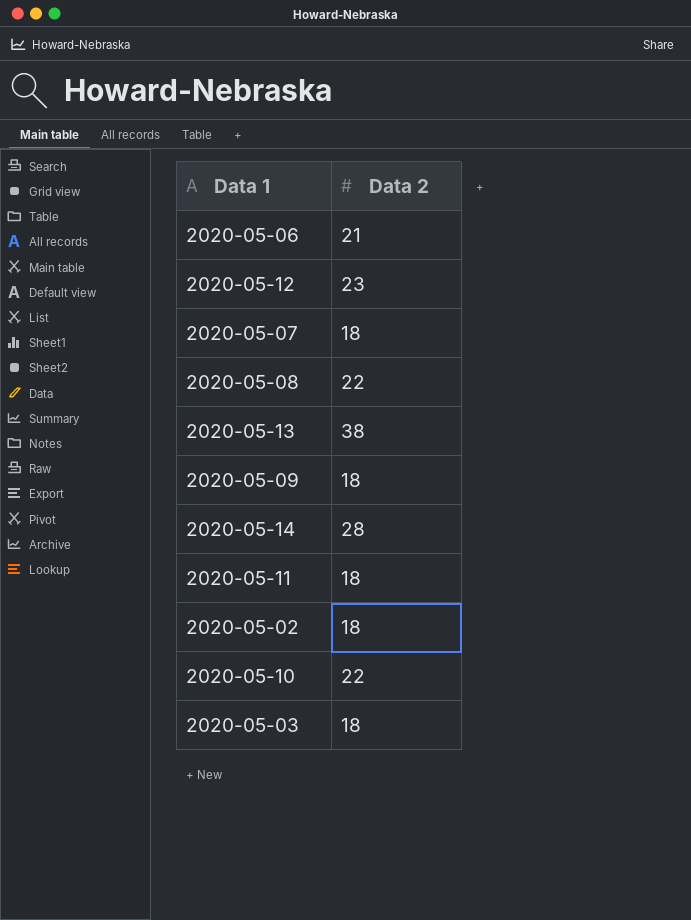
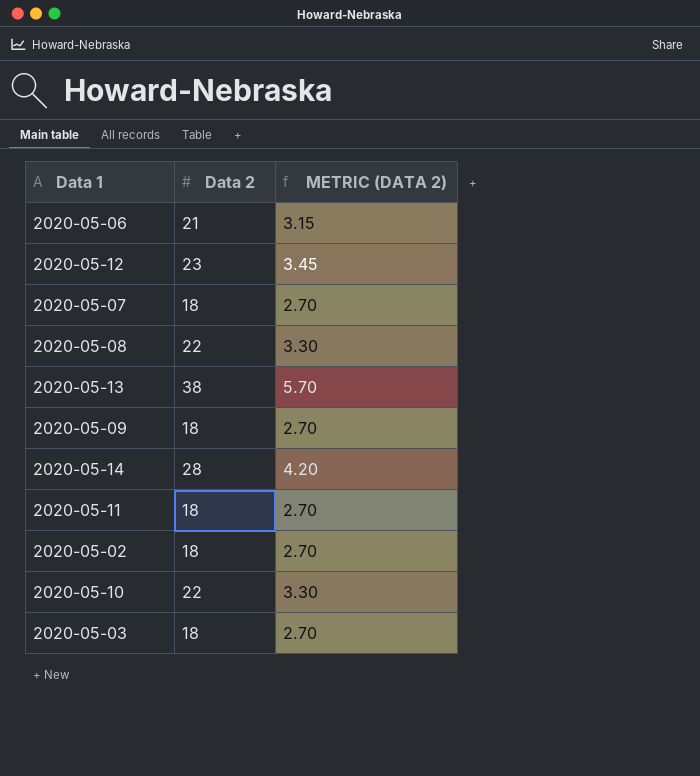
column METRIC (DATA 2) | formula: none -> [Data 2] * 0.15

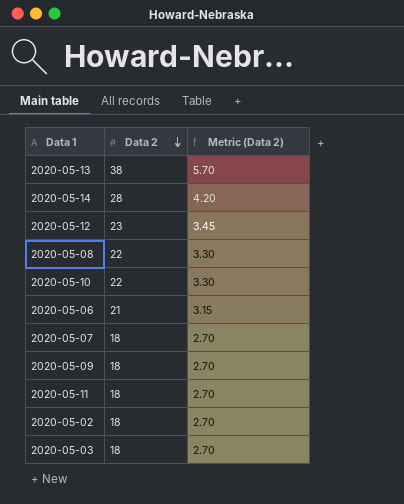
row order: none -> Data 2 descending
column name: METRIC (DATA 2) -> Metric (Data 2)

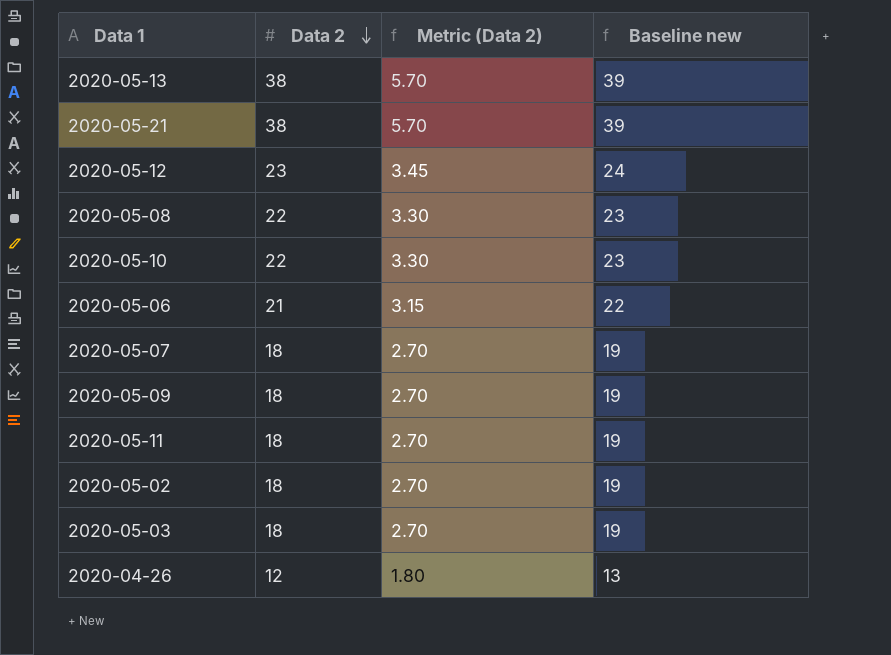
column Baseline new | formula: none -> [Data 2] + 1
row 2020-05-14: 28 | 4.20 -> none
row 2020-05-21: none -> 38 | 5.70 | 39
row 2020-04-26: none -> 12 | 1.80 | 13

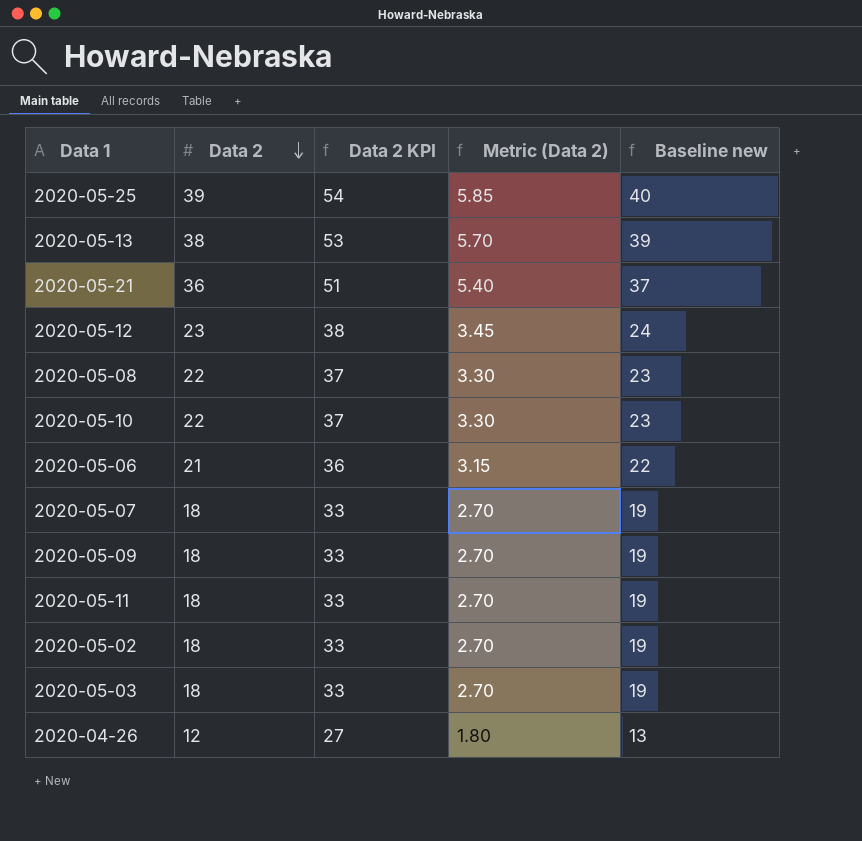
column Data 2 KPI | formula: none -> [Data 2] + 15
row 2020-05-25: none -> 39 | 54 | 5.85 | 40
2020-05-21 | Data 2: 38 -> 36
2020-05-21 | Metric (Data 2): 5.70 -> 5.40
2020-05-21 | Baseline new: 39 -> 37

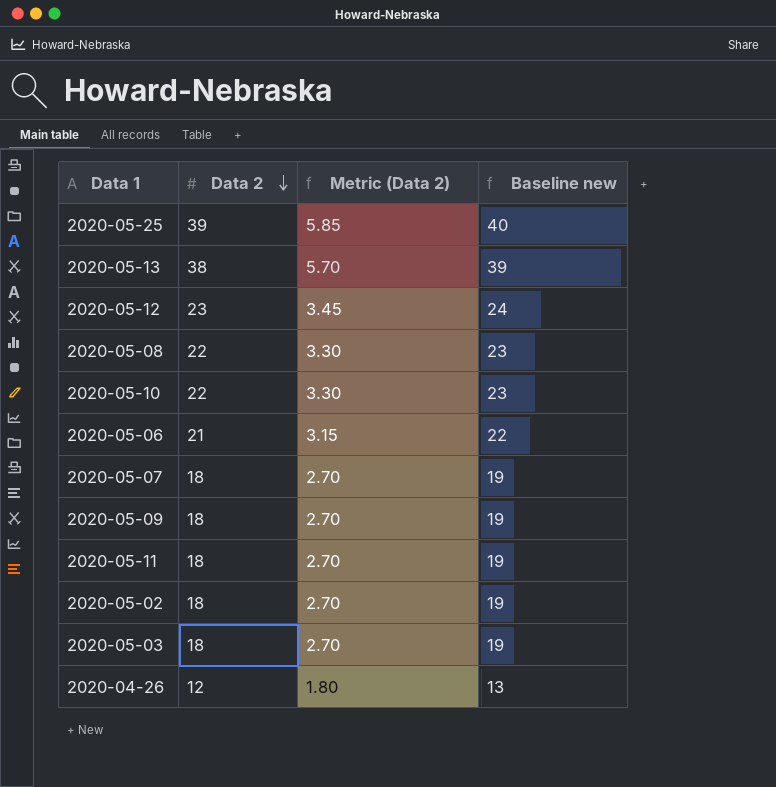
column Data 2 KPI | formula: [Data 2] + 15 -> none
row 2020-05-21: 36 | 51 | 5.40 | 37 -> none

